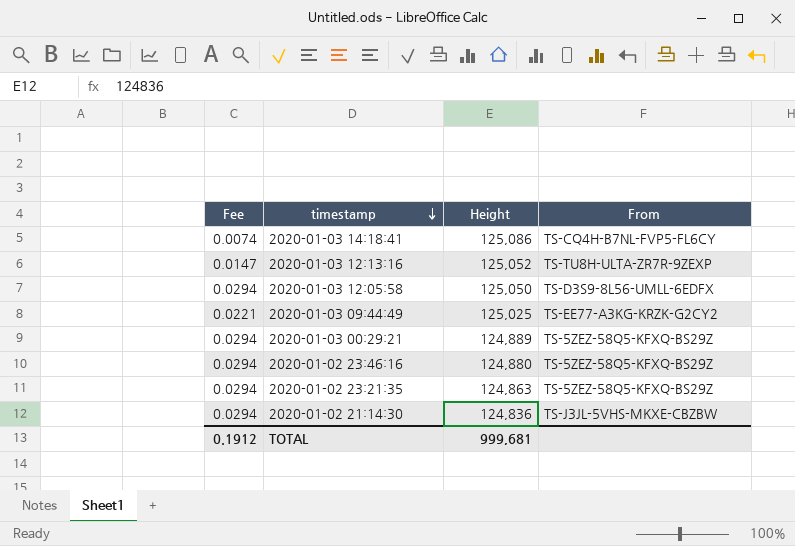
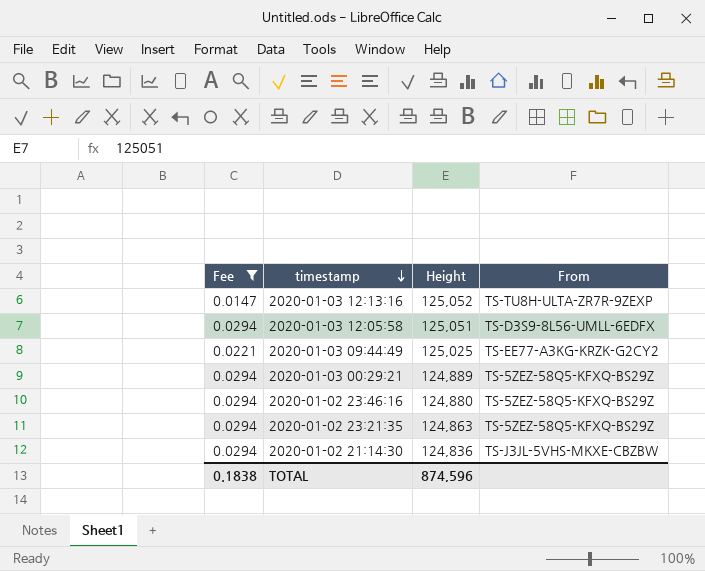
filter: none -> Fee != 0.0074
2020-01-03 12:05:58 | Height: 125,050 -> 125,051
TOTAL | Fee: 0.1912 -> 0.1838
TOTAL | Height: 999,681 -> 874,596

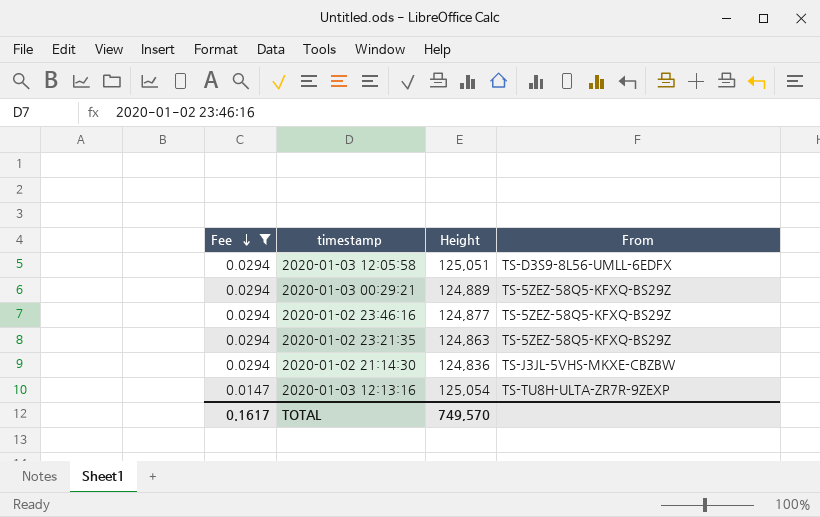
row order: timestamp descending -> Fee descending
row 2020-01-03 09:44:49: 0.0221 | 125,025 | TS-EE77-A3KG-KRZK-G2CY2 -> none
2020-01-02 23:46:16 | Height: 124,880 -> 124,877
2020-01-03 12:13:16 | Height: 125,052 -> 125,054
TOTAL | Fee: 0.1838 -> 0.1617
TOTAL | Height: 874,596 -> 749,570

